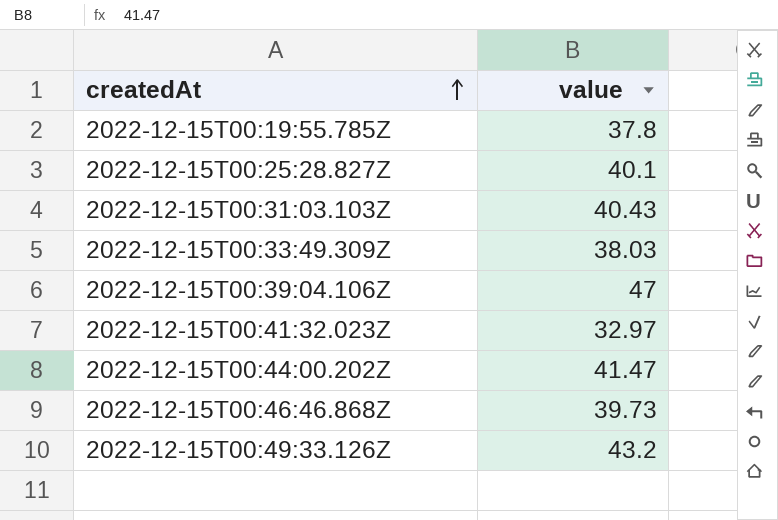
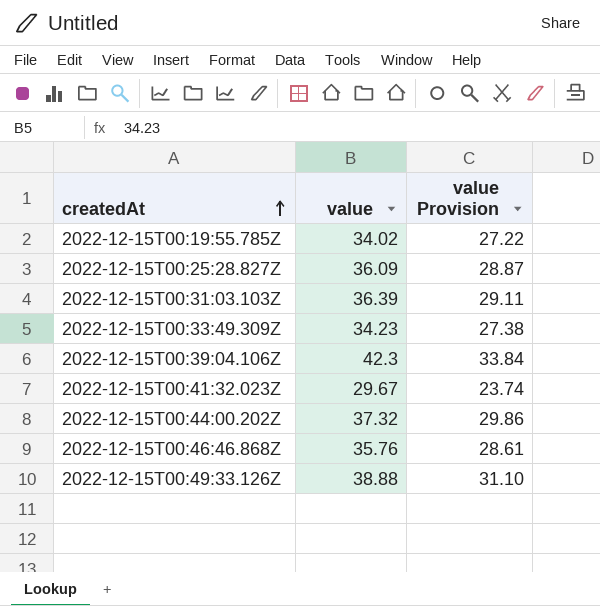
column value Provision | formula: none -> [value] * 0.8
2022-12-15T00:19:55.785Z | value: 37.8 -> 34.02
2022-12-15T00:25:28.827Z | value: 40.1 -> 36.09
2022-12-15T00:31:03.103Z | value: 40.43 -> 36.39
2022-12-15T00:33:49.309Z | value: 38.03 -> 34.23
2022-12-15T00:39:04.106Z | value: 47 -> 42.3
2022-12-15T00:41:32.023Z | value: 32.97 -> 29.67
2022-12-15T00:44:00.202Z | value: 41.47 -> 37.32
2022-12-15T00:46:46.868Z | value: 39.73 -> 35.76
2022-12-15T00:49:33.126Z | value: 43.2 -> 38.88

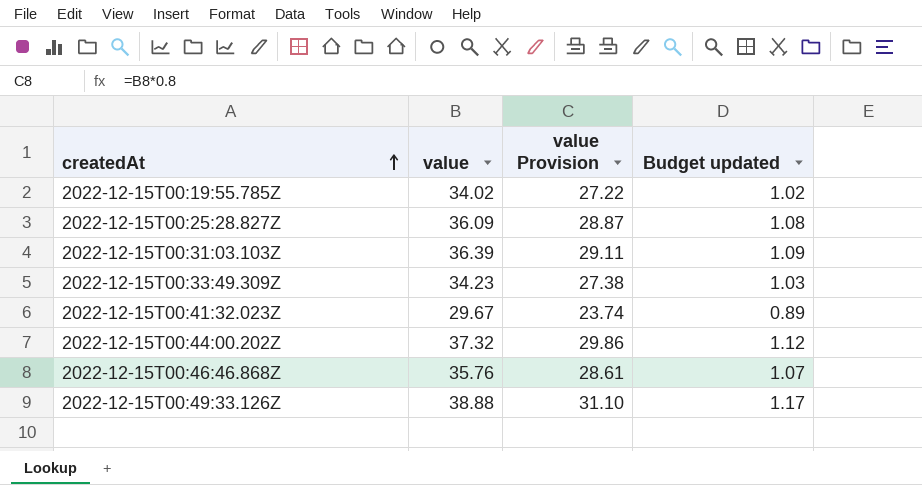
column Budget updated | formula: none -> [value] * 0.03
row 2022-12-15T00:39:04.106Z: 42.3 | 33.84 -> none

